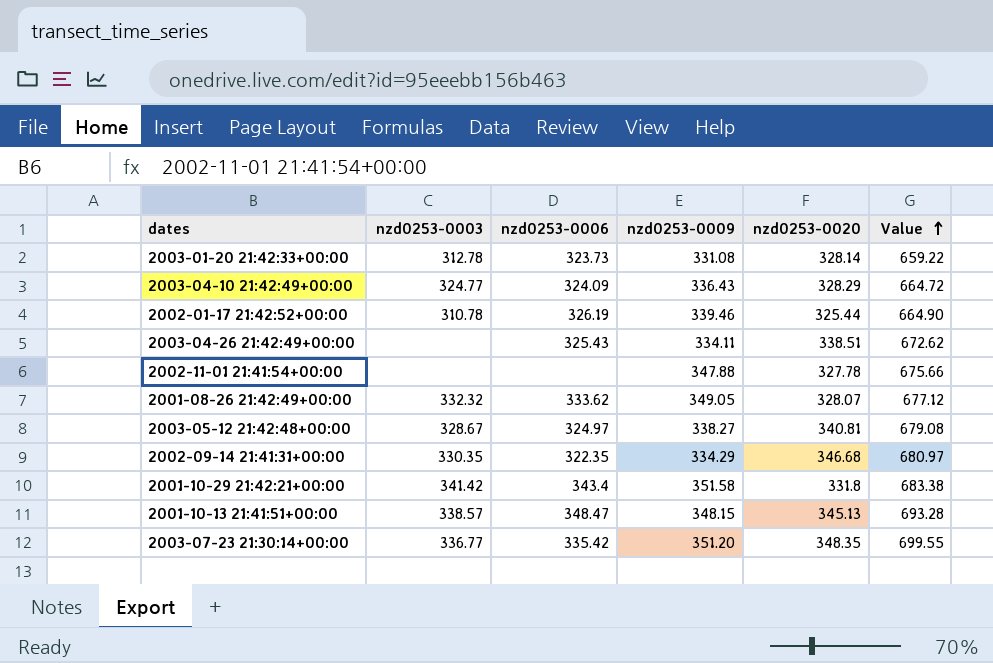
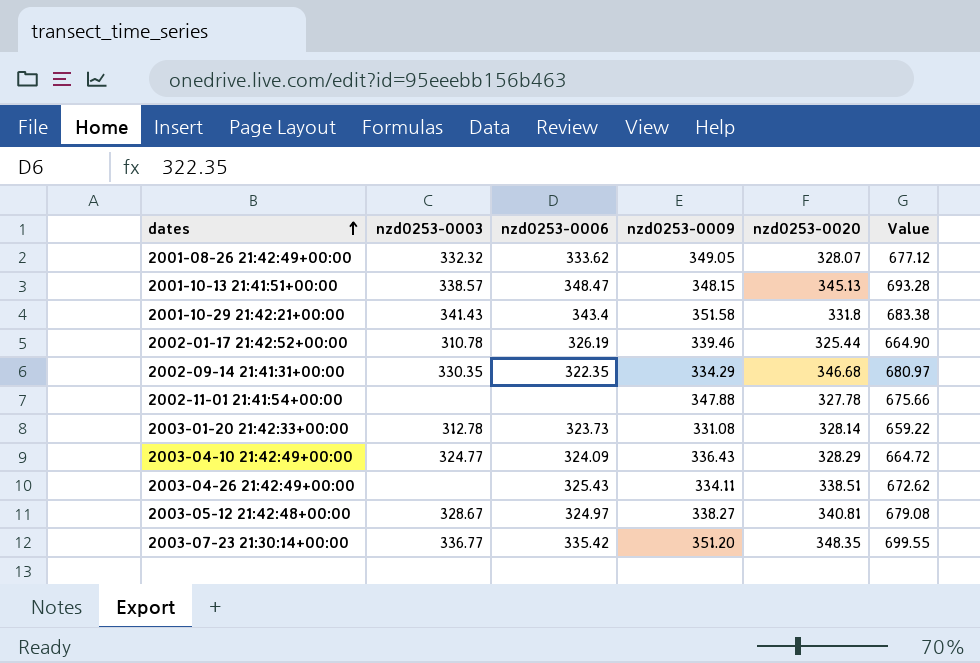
row order: Value ascending -> dates ascending
2001-10-29 21:42:21+00:00 | nzd0253-0003: 341.42 -> 341.43

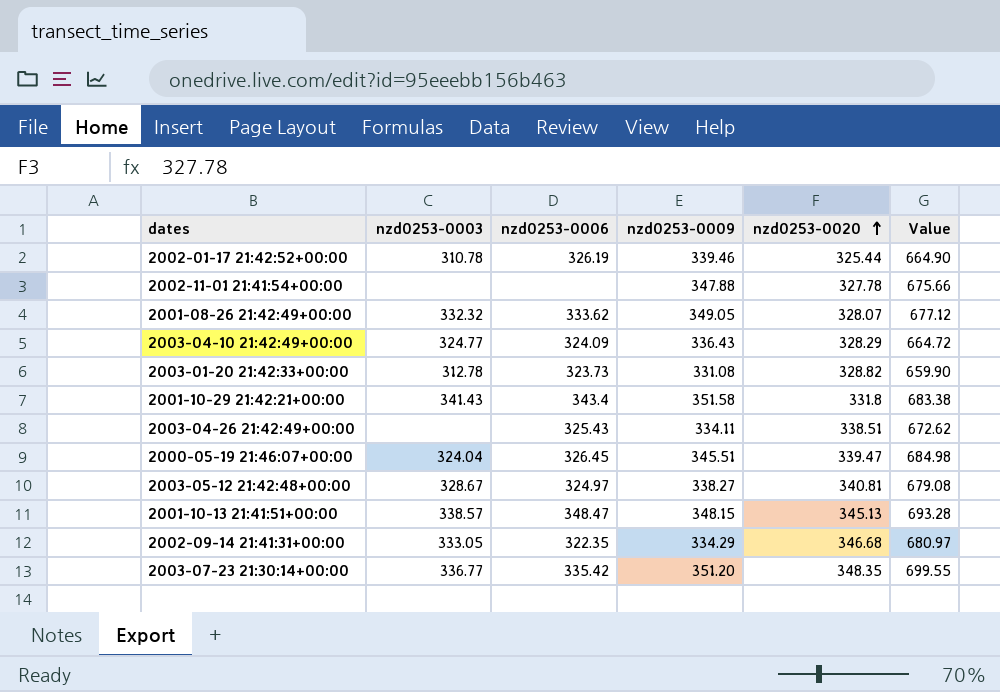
row order: dates ascending -> nzd0253-0020 ascending
2003-01-20 21:42:33+00:00 | nzd0253-0020: 328.14 -> 328.82
2003-01-20 21:42:33+00:00 | Value: 659.22 -> 659.90
row 2000-05-19 21:46:07+00:00: none -> 324.04 | 326.45 | 345.51 | 339.47 | 684.98
2002-09-14 21:41:31+00:00 | nzd0253-0003: 330.35 -> 333.05

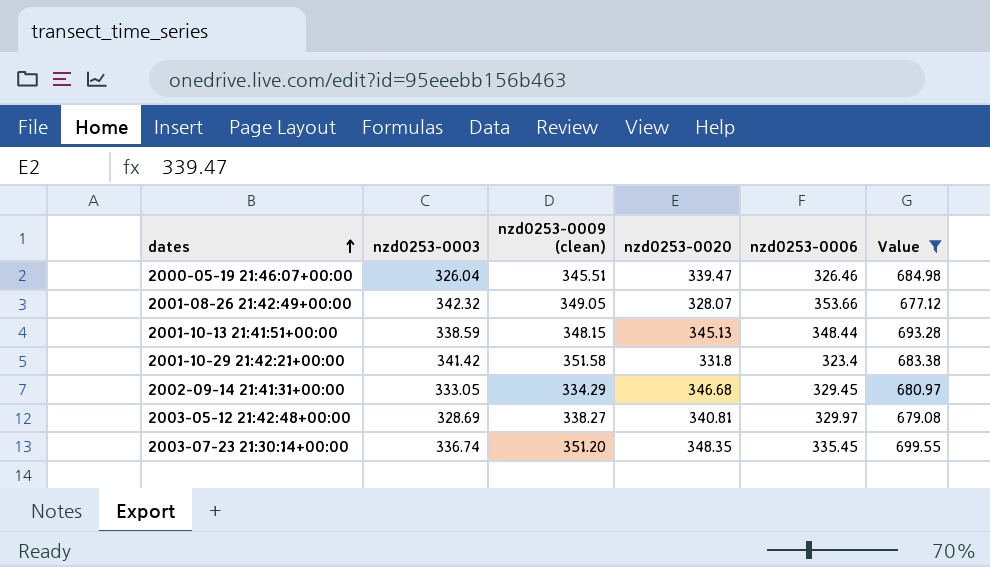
filter: none -> Value >= 677.12
row order: nzd0253-0020 ascending -> dates ascending
column name: nzd0253-0009 -> nzd0253-0009 (clean)
column nzd0253-0006 | position: 3 -> 5
2000-05-19 21:46:07+00:00 | nzd0253-0003: 324.04 -> 326.04
2000-05-19 21:46:07+00:00 | nzd0253-0006: 326.45 -> 326.46
2001-08-26 21:42:49+00:00 | nzd0253-0003: 332.32 -> 342.32
2001-08-26 21:42:49+00:00 | nzd0253-0006: 333.62 -> 353.66
2001-10-13 21:41:51+00:00 | nzd0253-0003: 338.57 -> 338.59
2001-10-13 21:41:51+00:00 | nzd0253-0006: 348.47 -> 348.44
2001-10-29 21:42:21+00:00 | nzd0253-0003: 341.43 -> 341.42
2001-10-29 21:42:21+00:00 | nzd0253-0006: 343.4 -> 323.4
2002-09-14 21:41:31+00:00 | nzd0253-0006: 322.35 -> 329.45
2003-05-12 21:42:48+00:00 | nzd0253-0003: 328.67 -> 328.69
2003-05-12 21:42:48+00:00 | nzd0253-0006: 324.97 -> 329.97
2003-07-23 21:30:14+00:00 | nzd0253-0003: 336.77 -> 336.74
2003-07-23 21:30:14+00:00 | nzd0253-0006: 335.42 -> 335.45

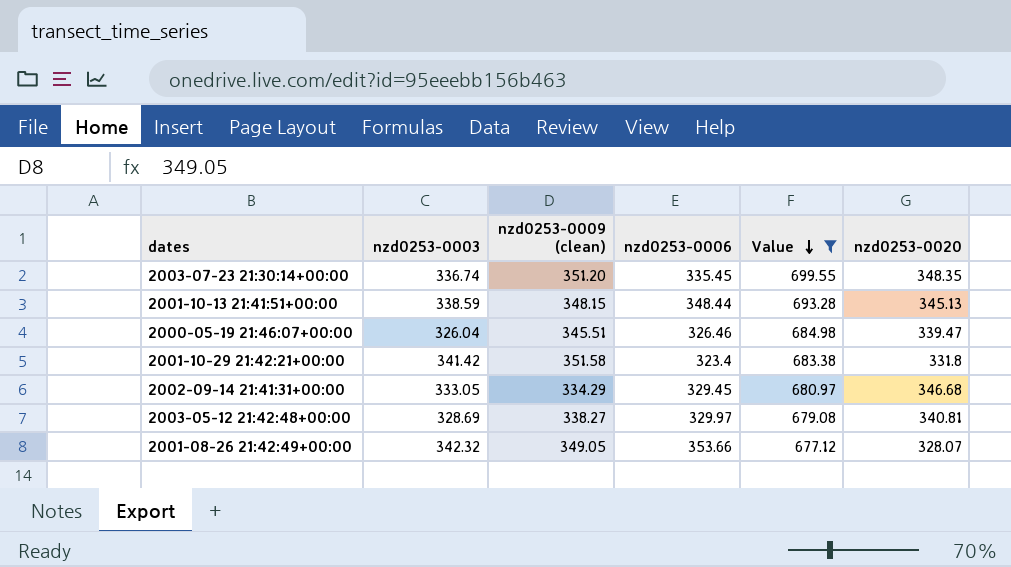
row order: dates ascending -> Value descending
column nzd0253-0020 | position: 4 -> 6

